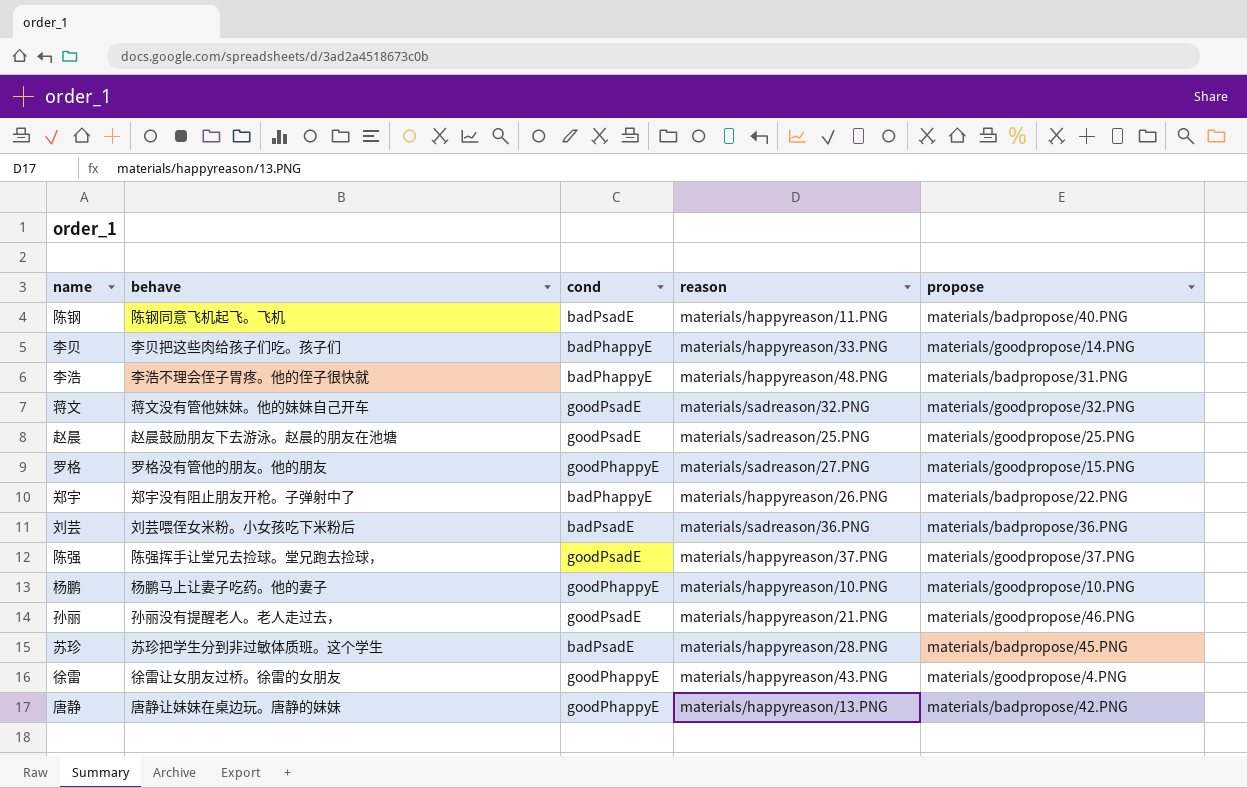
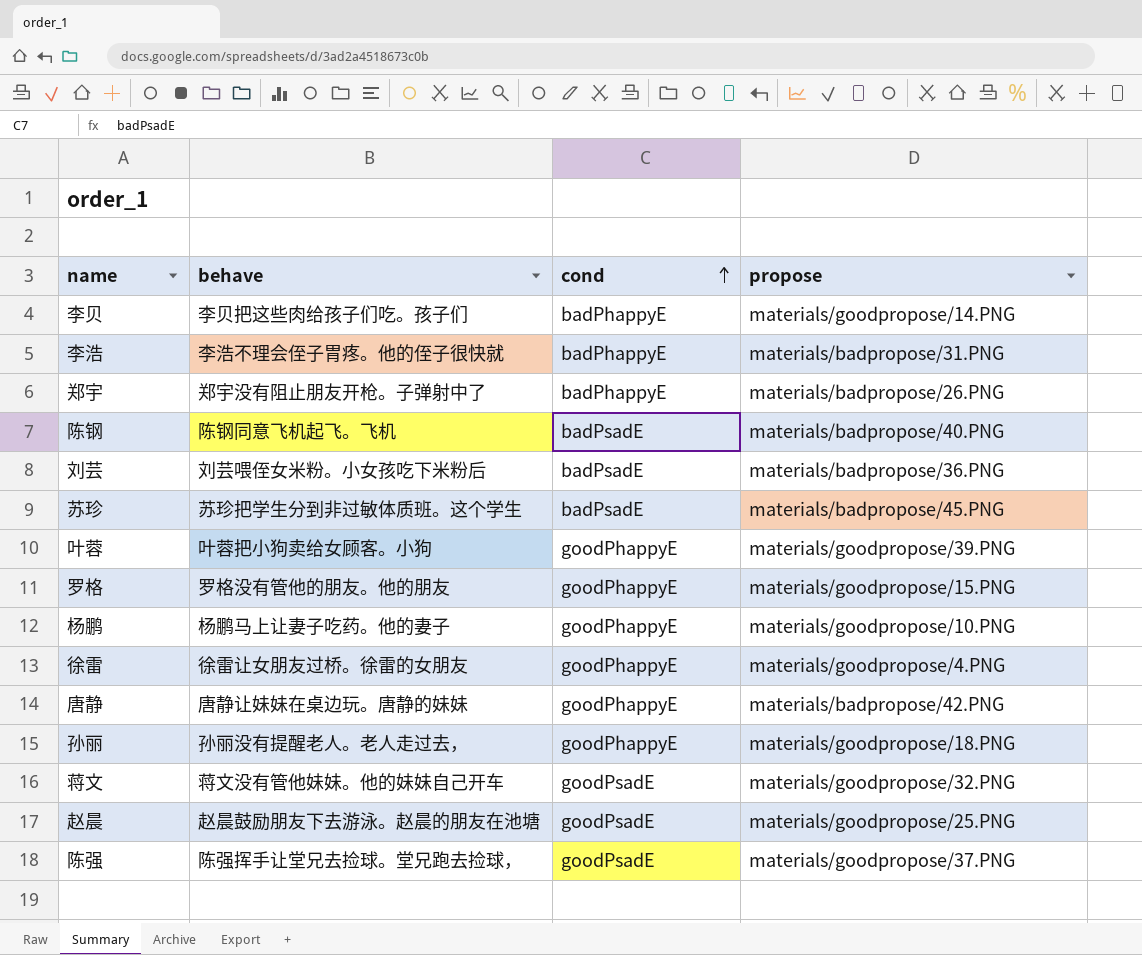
row order: none -> cond ascending
column reason | position: 4 -> none
郑宇 | propose: materials/badpropose/22.PNG -> materials/badpropose/26.PNG
row 叶蓉: none -> 叶蓉把小狗卖给女顾客。小狗 | goodPhappyE | materials/goodpropose/39.PNG
孙丽 | cond: goodPsadE -> goodPhappyE
孙丽 | propose: materials/goodpropose/46.PNG -> materials/goodpropose/18.PNG

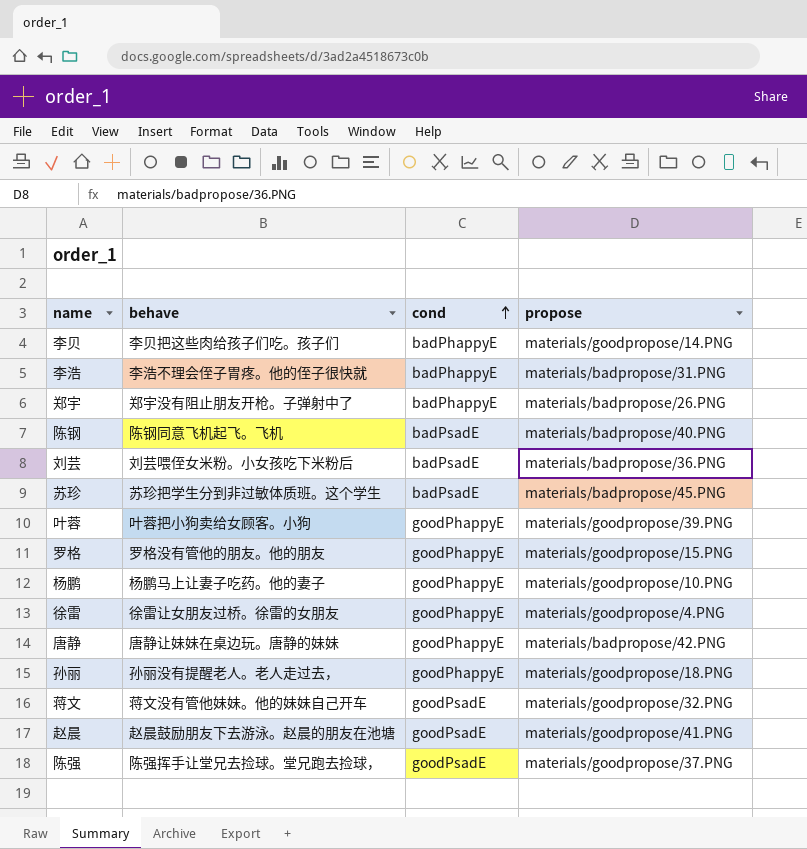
赵晨 | propose: materials/goodpropose/25.PNG -> materials/goodpropose/41.PNG

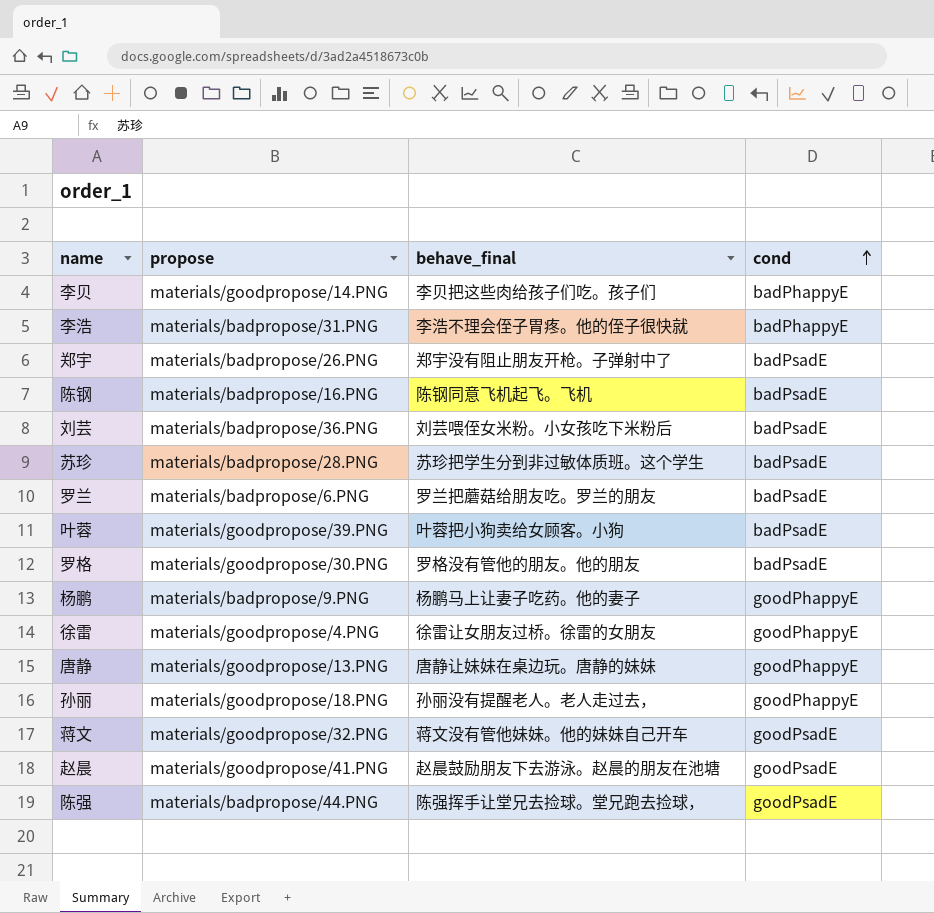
column propose | position: 4 -> 2
column name: behave -> behave_final
郑宇 | cond: badPhappyE -> badPsadE
陈钢 | propose: materials/badpropose/40.PNG -> materials/badpropose/16.PNG
苏珍 | propose: materials/badpropose/45.PNG -> materials/badpropose/28.PNG
row 罗兰: none -> materials/badpropose/6.PNG | 罗兰把蘑菇给朋友吃。罗兰的朋友 | badPsadE
叶蓉 | cond: goodPhappyE -> badPsadE
罗格 | propose: materials/goodpropose/15.PNG -> materials/goodpropose/30.PNG
罗格 | cond: goodPhappyE -> badPsadE
杨鹏 | propose: materials/goodpropose/10.PNG -> materials/badpropose/9.PNG
唐静 | propose: materials/badpropose/42.PNG -> materials/goodpropose/13.PNG
陈强 | propose: materials/goodpropose/37.PNG -> materials/badpropose/44.PNG

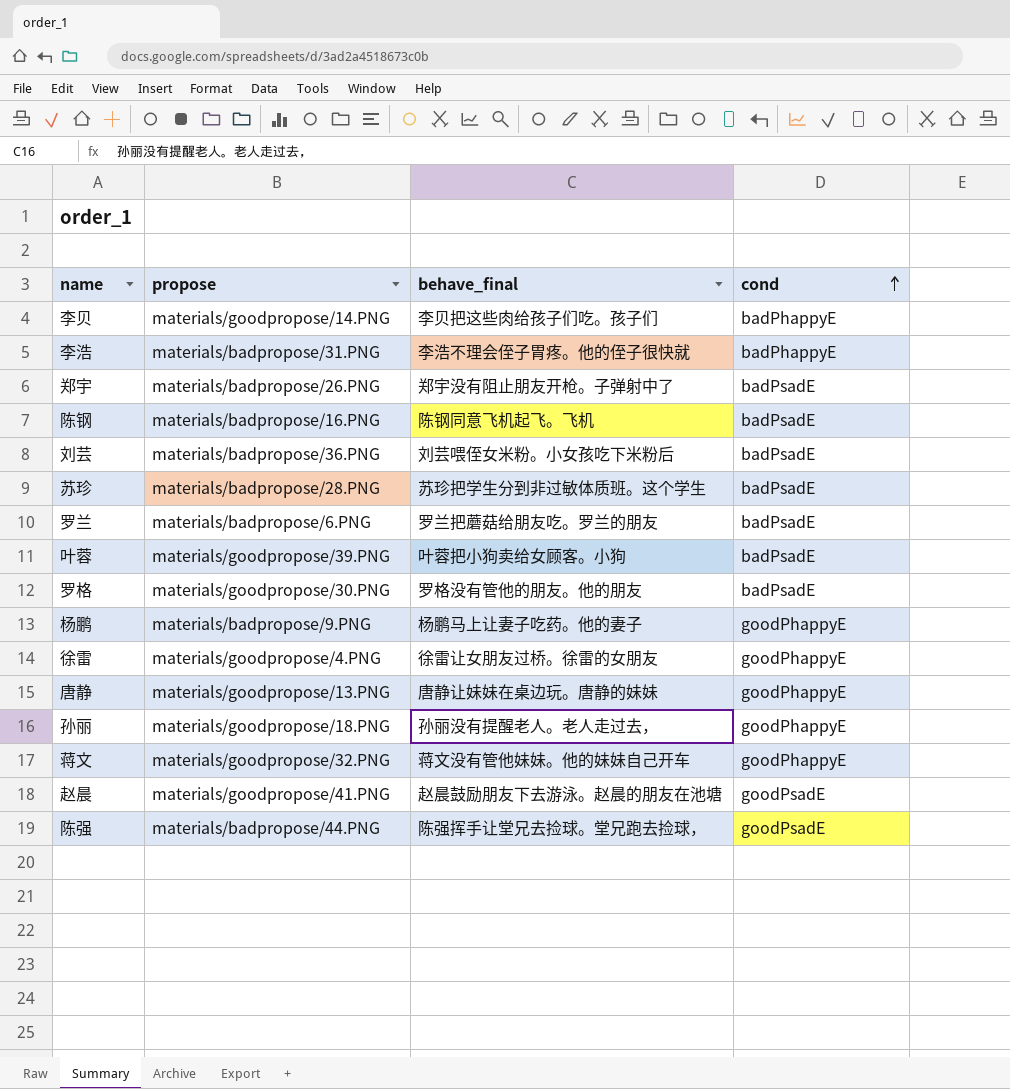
蒋文 | cond: goodPsadE -> goodPhappyE

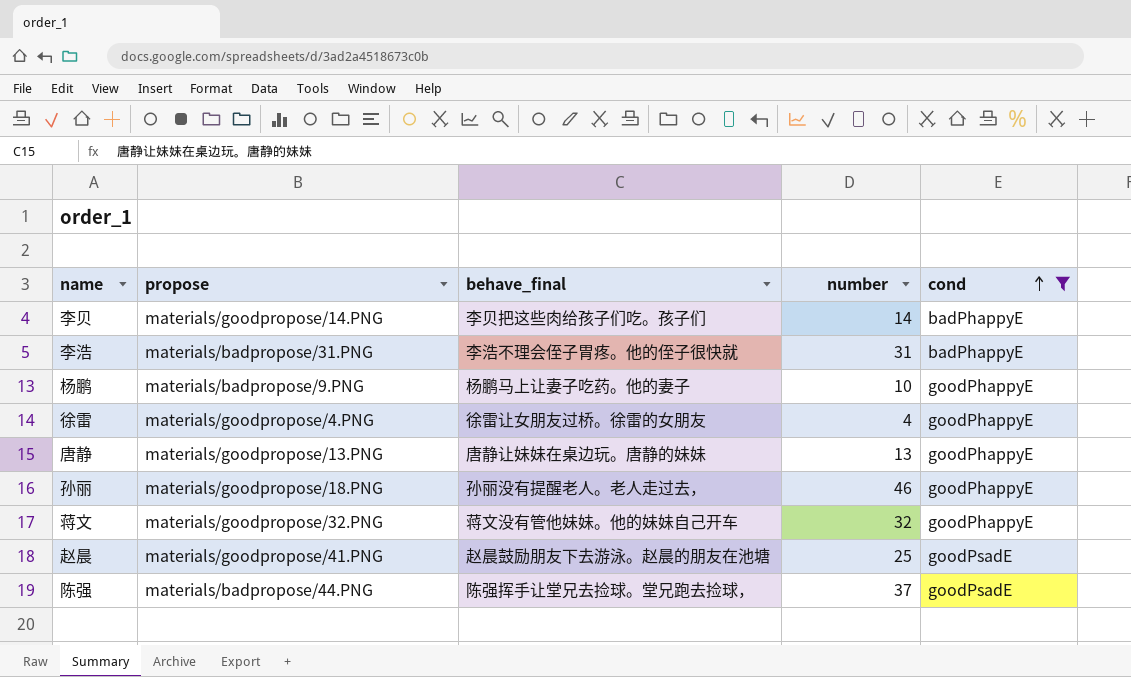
filter: none -> cond != badPsadE
column number | position: none -> 4

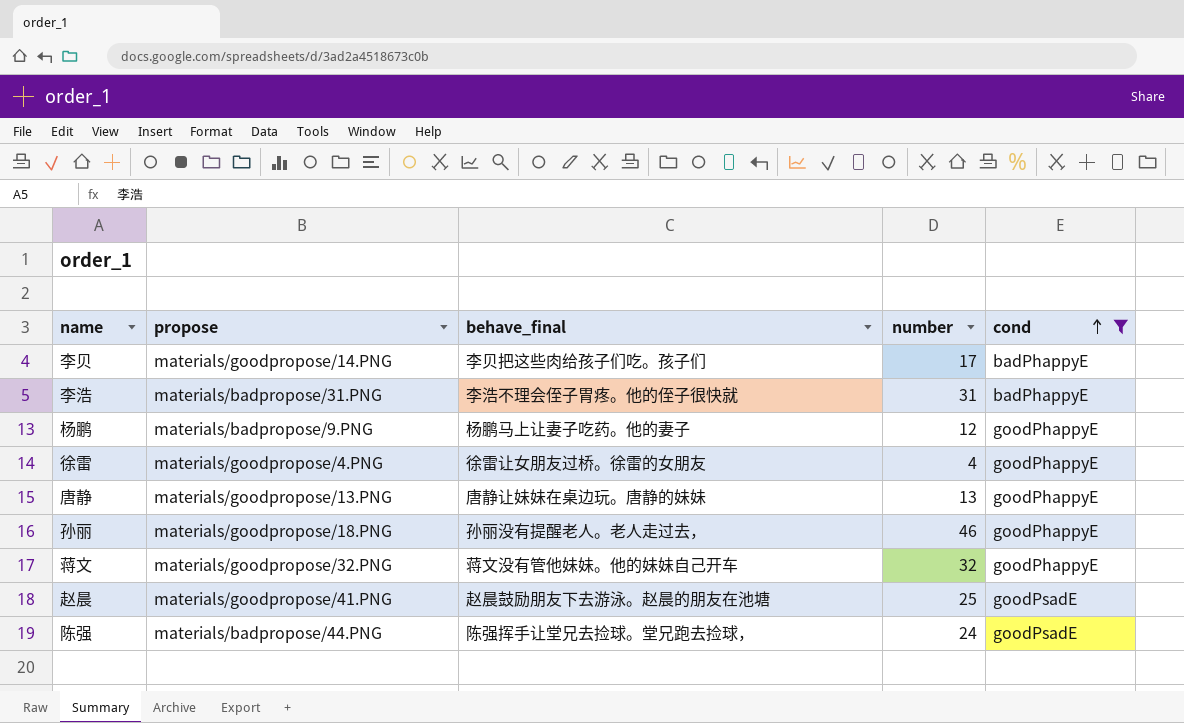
李贝 | number: 14 -> 17
杨鹏 | number: 10 -> 12
陈强 | number: 37 -> 24

